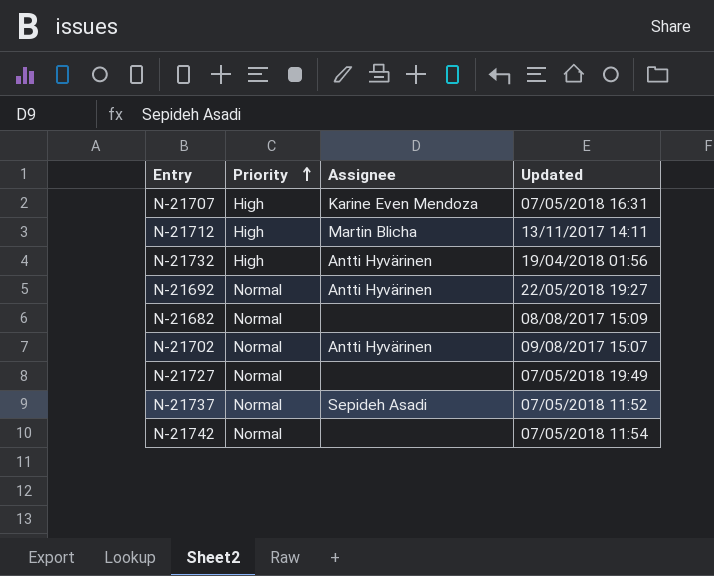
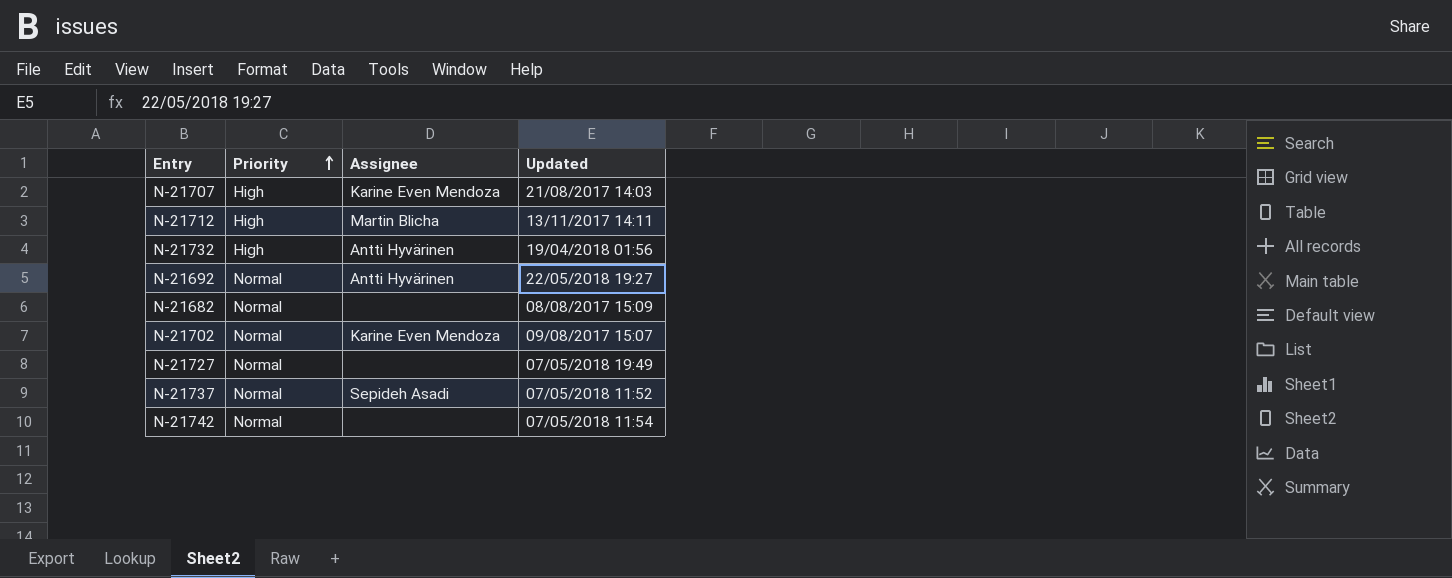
N-21707 | Updated: 07/05/2018 16:31 -> 21/08/2017 14:03
N-21702 | Assignee: Antti Hyvärinen -> Karine Even Mendoza

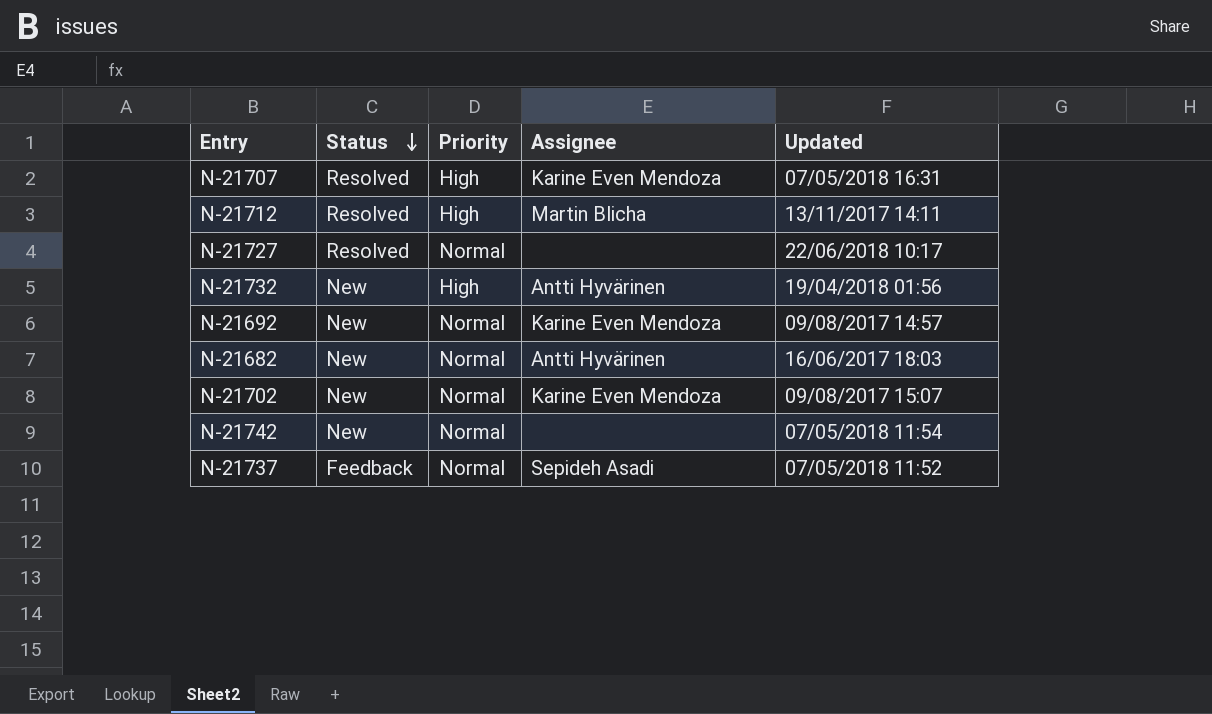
row order: Priority ascending -> Status descending
column Status | position: none -> 2
N-21707 | Updated: 21/08/2017 14:03 -> 07/05/2018 16:31
N-21727 | Updated: 07/05/2018 19:49 -> 22/06/2018 10:17
N-21692 | Assignee: Antti Hyvärinen -> Karine Even Mendoza
N-21692 | Updated: 22/05/2018 19:27 -> 09/08/2017 14:57
N-21682 | Assignee: none -> Antti Hyvärinen
N-21682 | Updated: 08/08/2017 15:09 -> 16/06/2017 18:03

